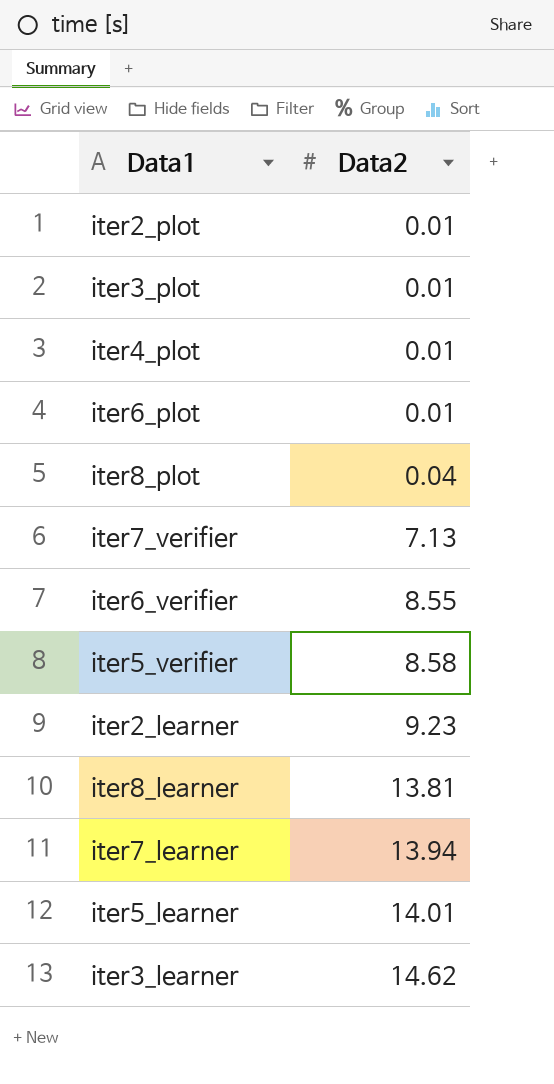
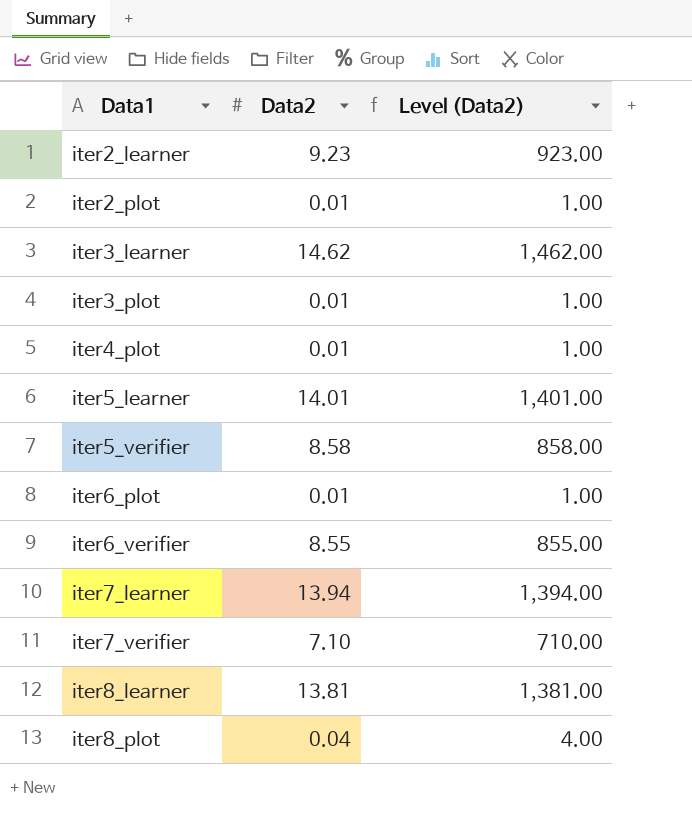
row order: Data2 ascending -> Data1 ascending
column Level (Data2) | formula: none -> [Data2] * 100
iter7_verifier | Data2: 7.13 -> 7.10

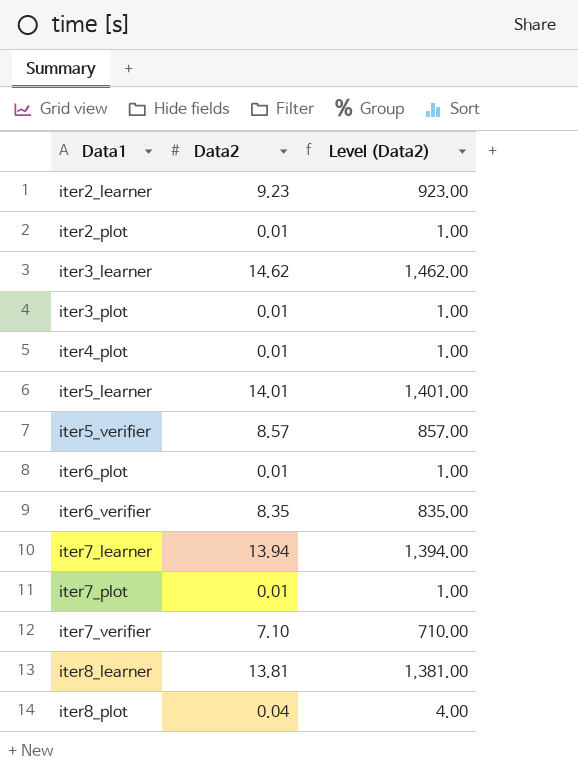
iter5_verifier | Data2: 8.58 -> 8.57
iter5_verifier | Level (Data2): 858.00 -> 857.00
iter6_verifier | Data2: 8.55 -> 8.35
iter6_verifier | Level (Data2): 855.00 -> 835.00
row iter7_plot: none -> 0.01 | 1.00

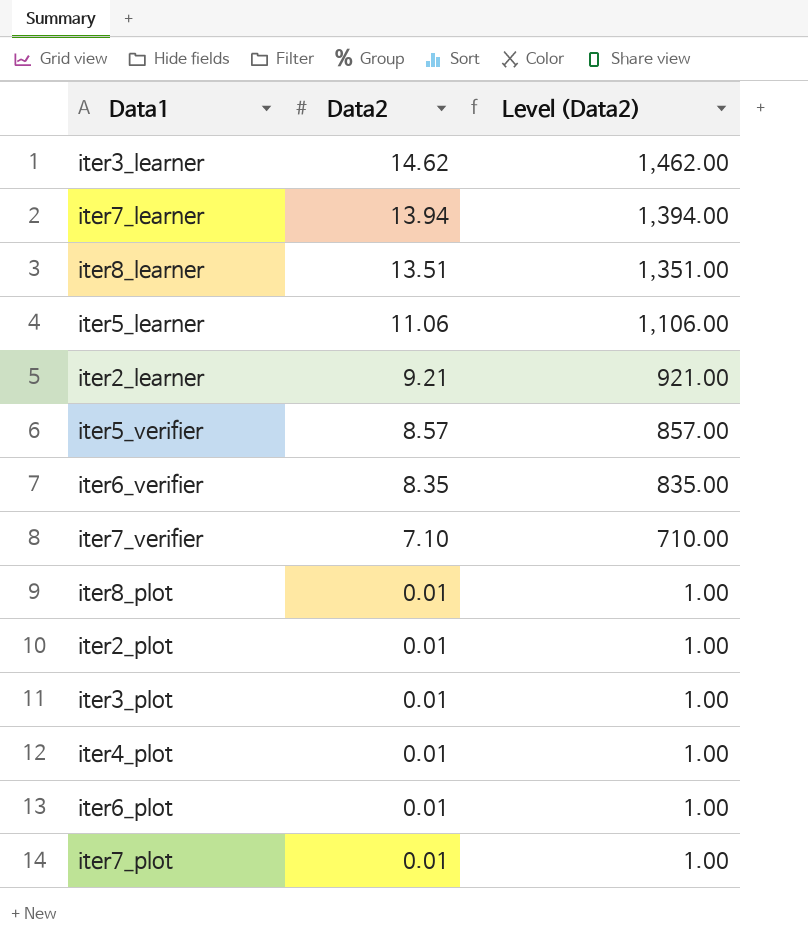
row order: Data1 ascending -> Data2 descending
iter8_learner | Data2: 13.81 -> 13.51
iter8_learner | Level (Data2): 1,381.00 -> 1,351.00
iter5_learner | Data2: 14.01 -> 11.06
iter5_learner | Level (Data2): 1,401.00 -> 1,106.00
iter2_learner | Data2: 9.23 -> 9.21
iter2_learner | Level (Data2): 923.00 -> 921.00
iter8_plot | Data2: 0.04 -> 0.01
iter8_plot | Level (Data2): 4.00 -> 1.00

